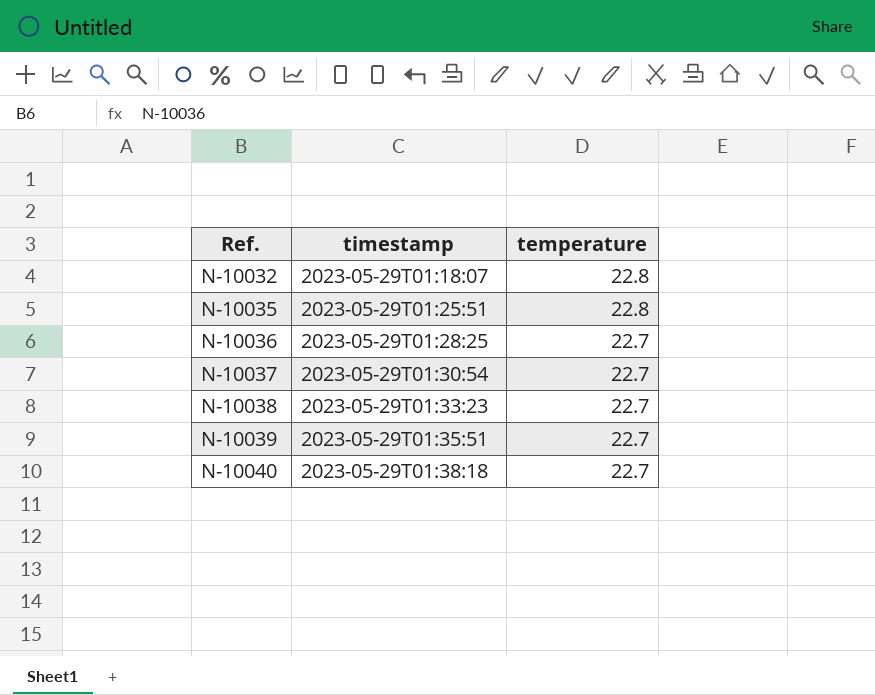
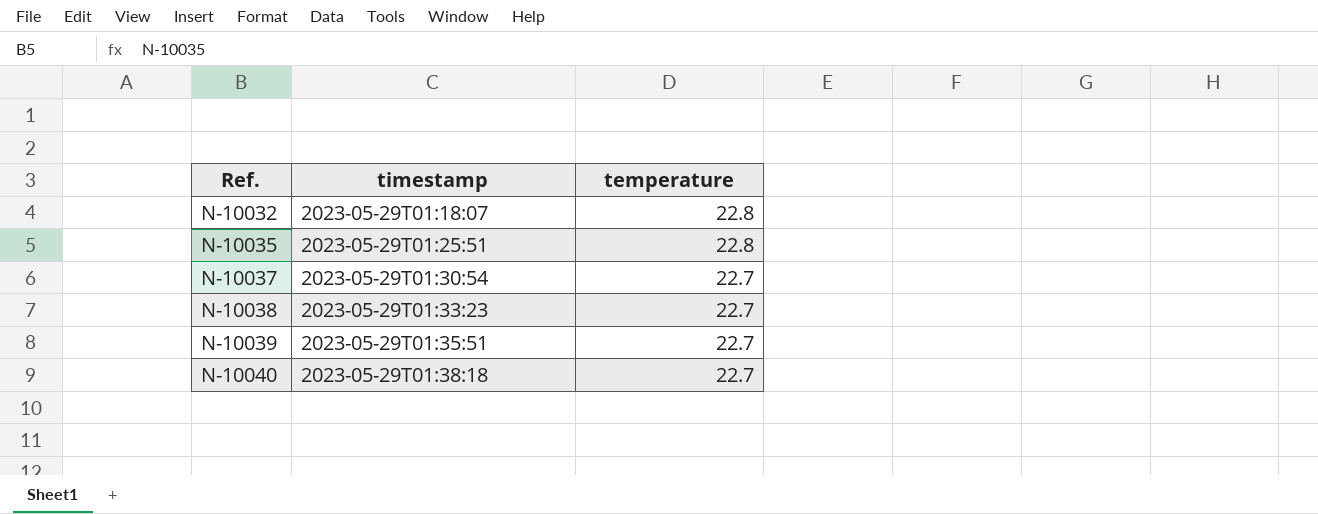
row N-10036: 2023-05-29T01:28:25 | 22.7 -> none

